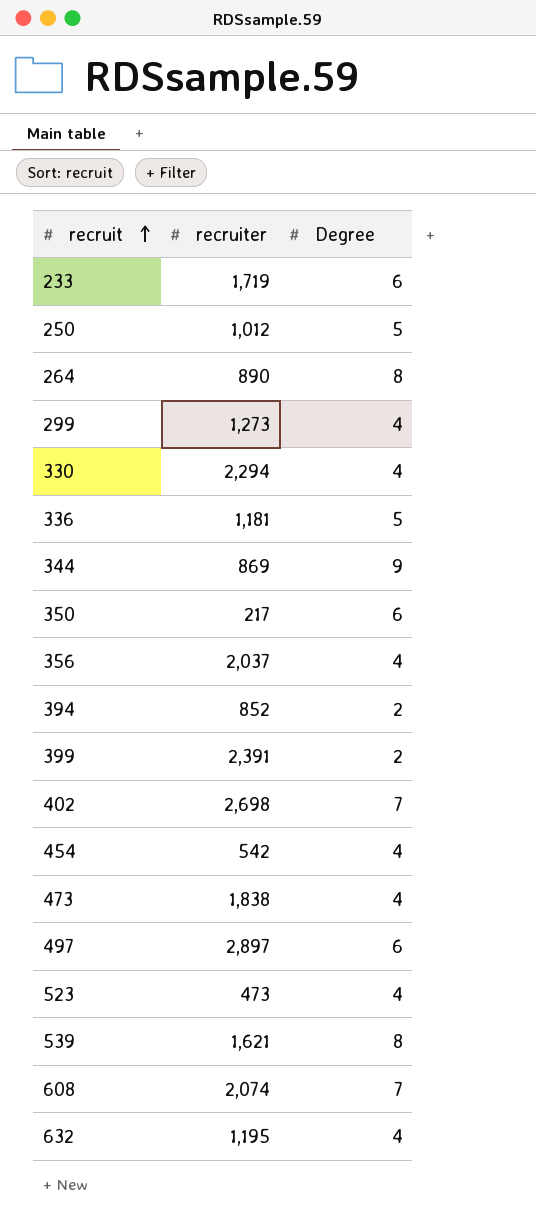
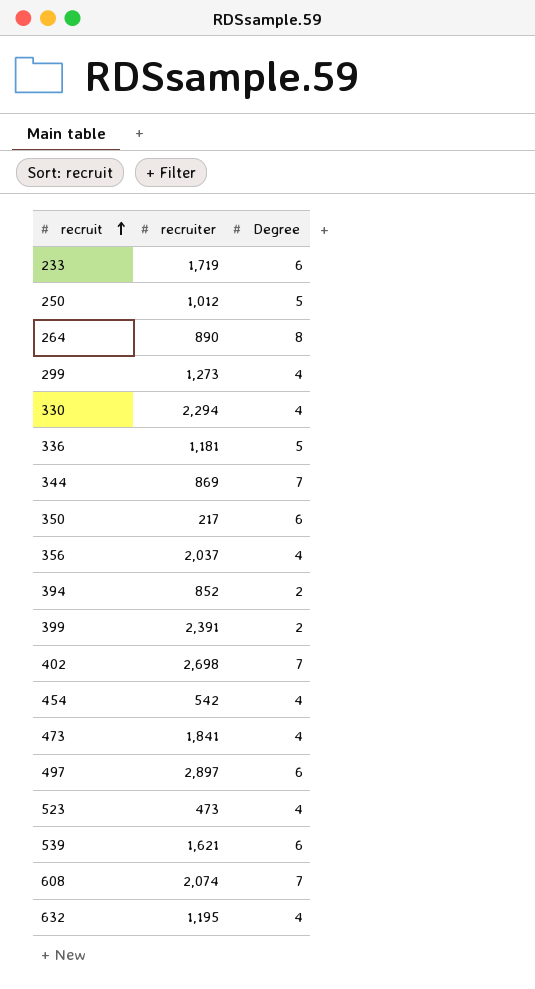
344 | Degree: 9 -> 7
473 | recruiter: 1,838 -> 1,841
539 | Degree: 8 -> 6

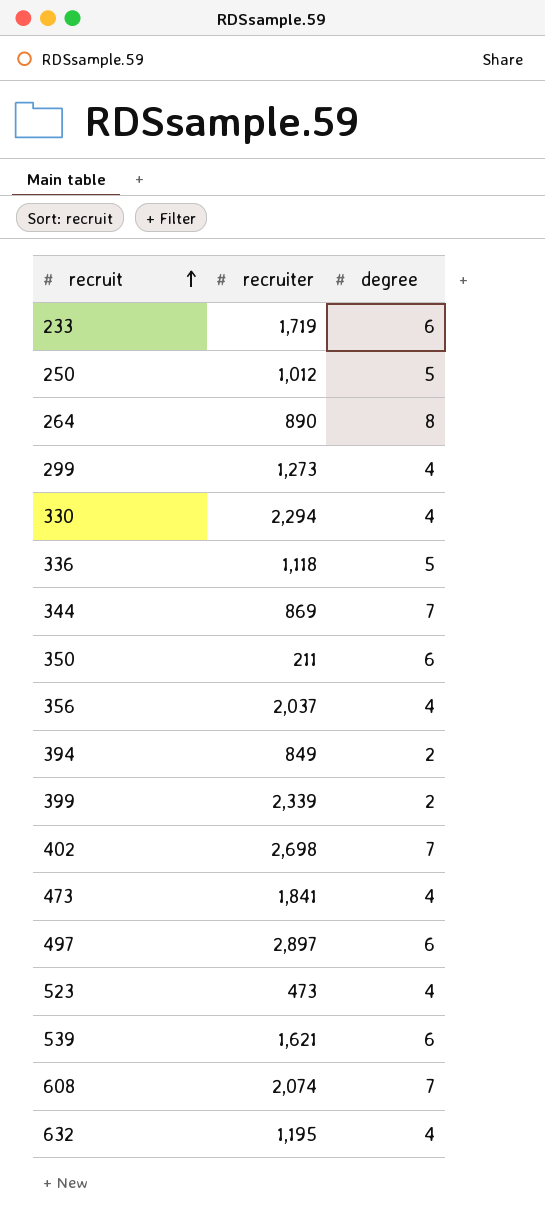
column name: Degree -> degree
row 454: 542 | 4 -> none
336 | recruiter: 1,181 -> 1,118
350 | recruiter: 217 -> 211
394 | recruiter: 852 -> 849
399 | recruiter: 2,391 -> 2,339

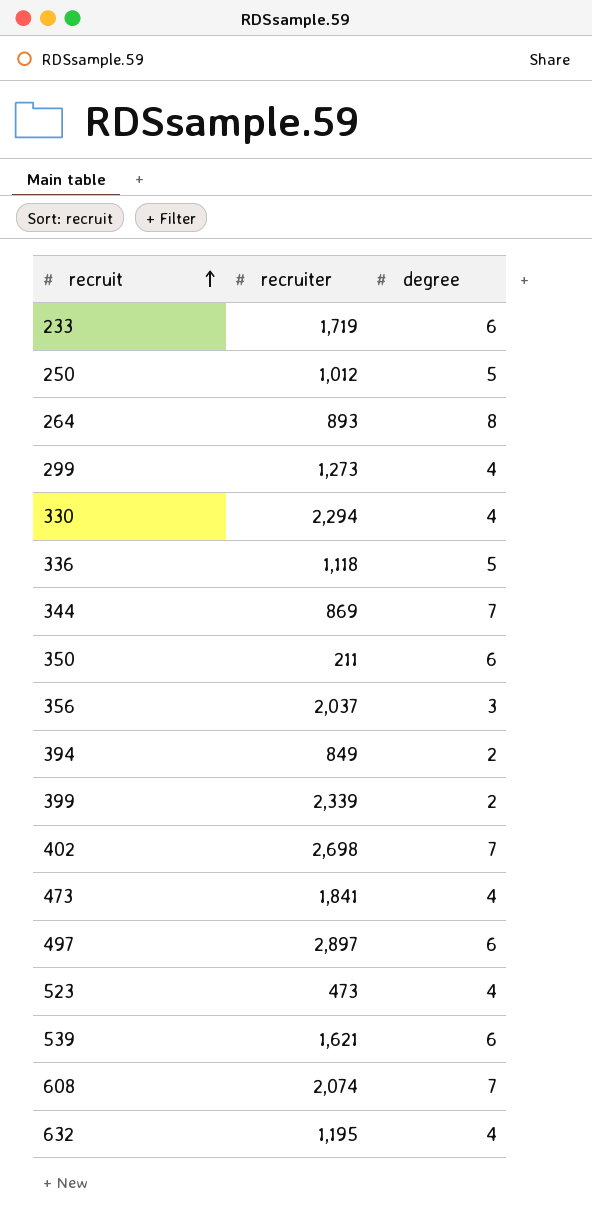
264 | recruiter: 890 -> 893
356 | degree: 4 -> 3

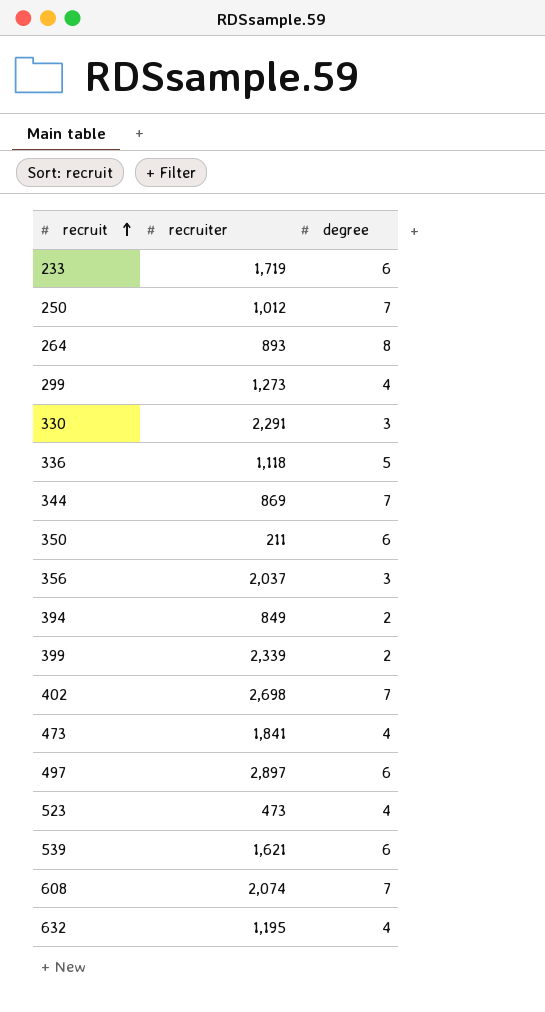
250 | degree: 5 -> 7
330 | recruiter: 2,294 -> 2,291
330 | degree: 4 -> 3

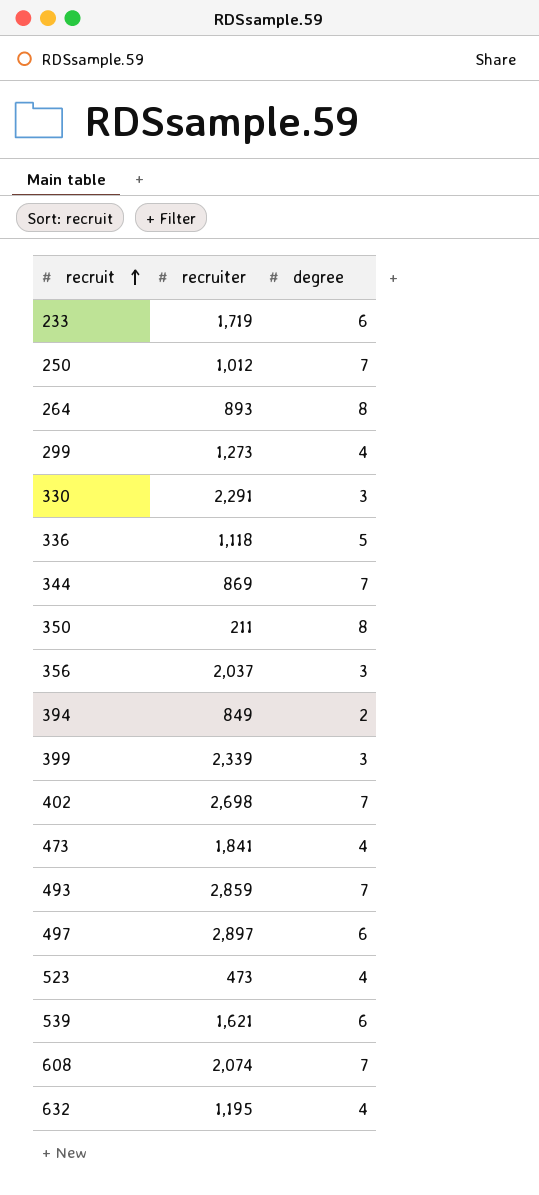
350 | degree: 6 -> 8
399 | degree: 2 -> 3
row 493: none -> 2,859 | 7

